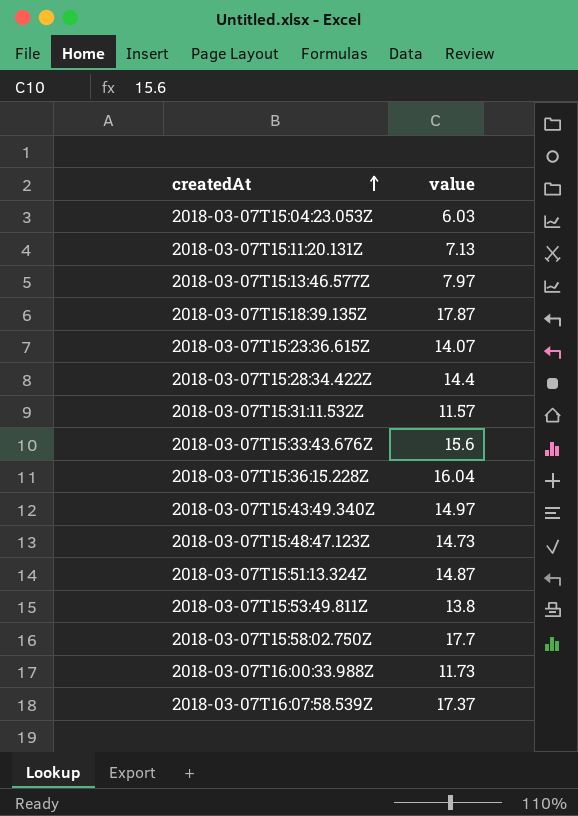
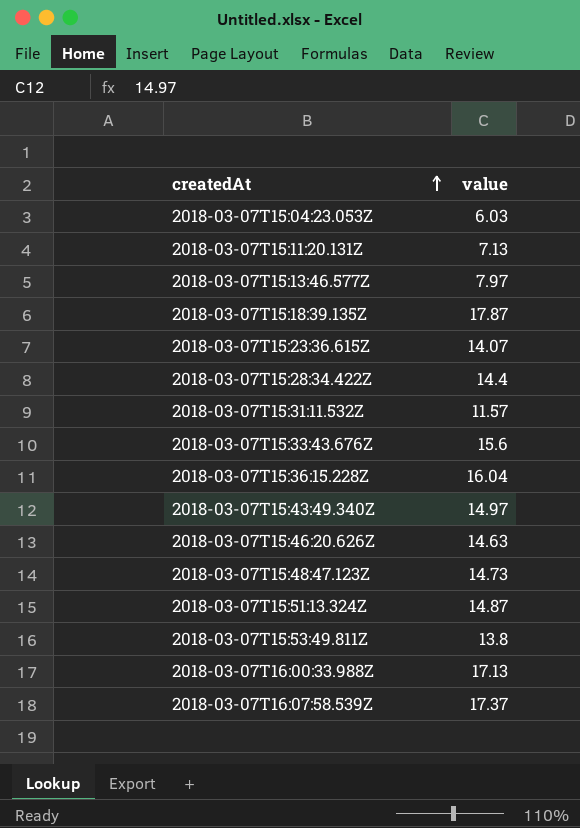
row 2018-03-07T15:58:02.750Z: 17.7 -> none
row 2018-03-07T15:46:20.626Z: none -> 14.63
2018-03-07T16:00:33.988Z | value: 11.73 -> 17.13

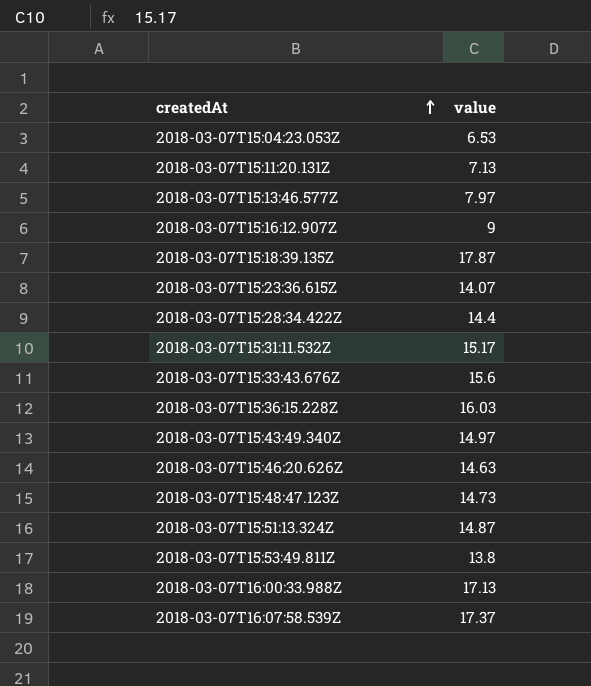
2018-03-07T15:04:23.053Z | value: 6.03 -> 6.53
row 2018-03-07T15:16:12.907Z: none -> 9
2018-03-07T15:31:11.532Z | value: 11.57 -> 15.17
2018-03-07T15:36:15.228Z | value: 16.04 -> 16.03

